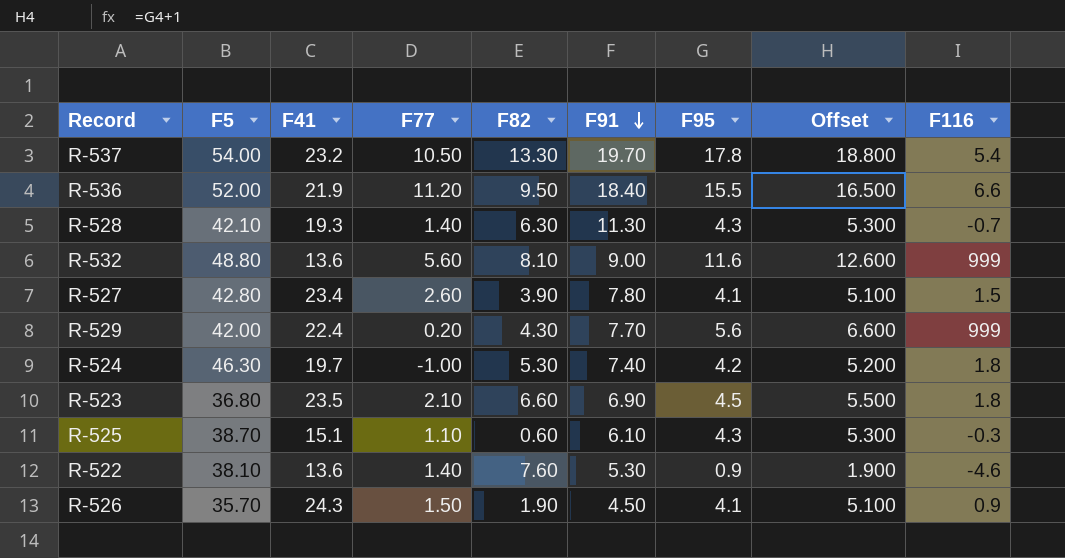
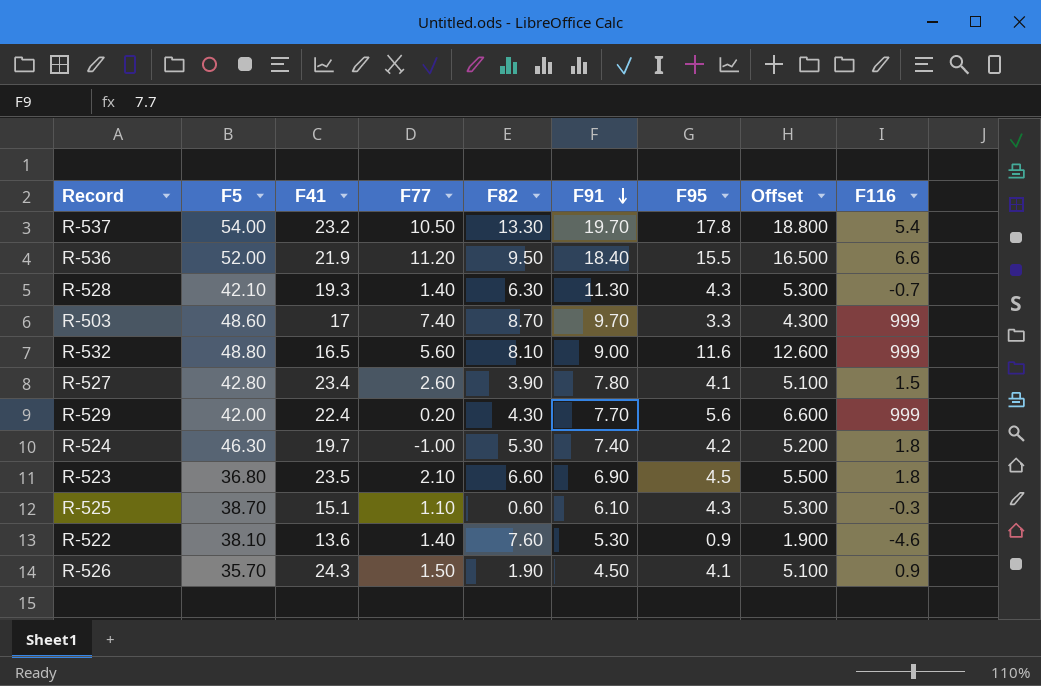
row R-503: none -> 48.60 | 17 | 7.40 | 8.70 | 9.70 | 3.3 | 4.300 | 999
R-532 | F41: 13.6 -> 16.5

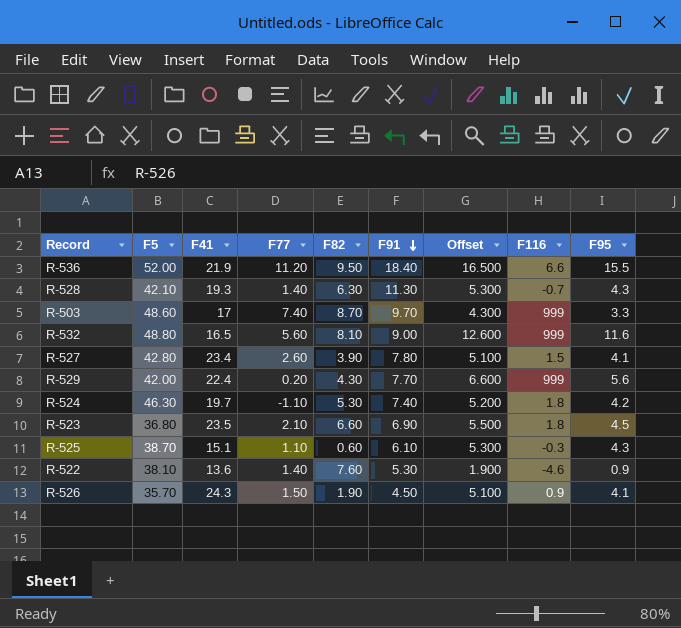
column F95 | position: 7 -> 9
row R-537: 54.00 | 23.2 | 10.50 | 13.30 | 19.70 | 17.8 | 18.800 | 5.4 -> none
R-524 | F77: -1.00 -> -1.10

